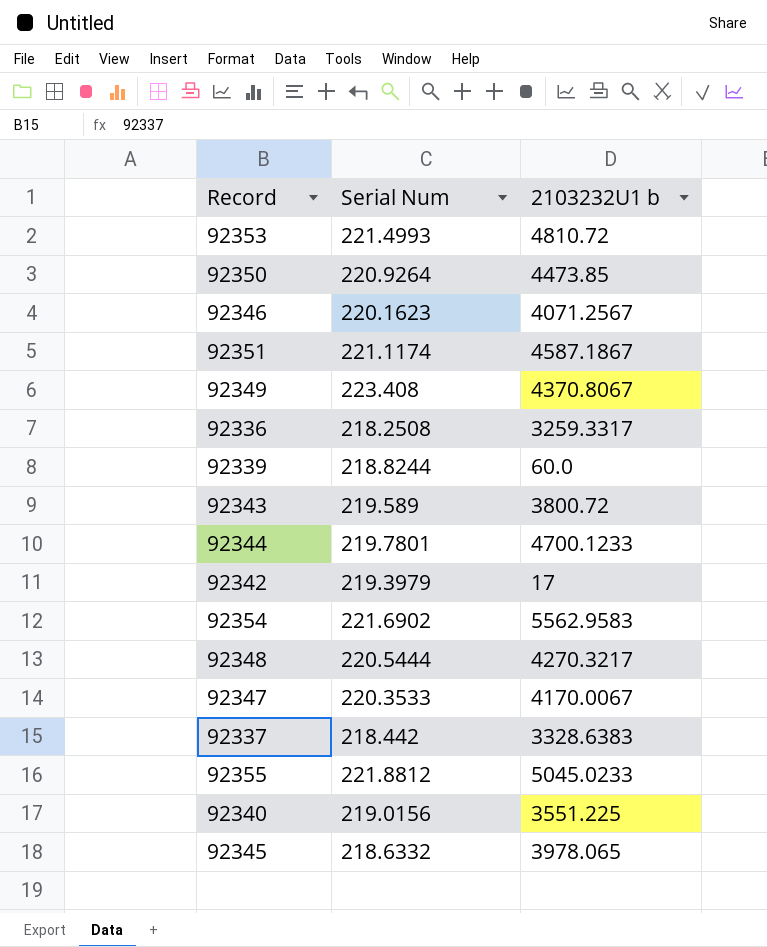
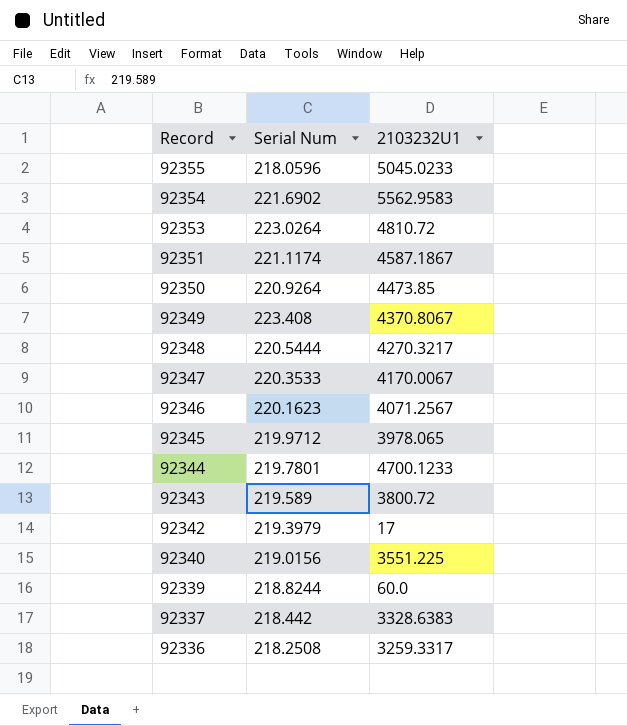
row order: none -> Record descending
column name: 2103232U1 b -> 2103232U1
92355 | Serial Num: 221.8812 -> 218.0596
92353 | Serial Num: 221.4993 -> 223.0264
92345 | Serial Num: 218.6332 -> 219.9712

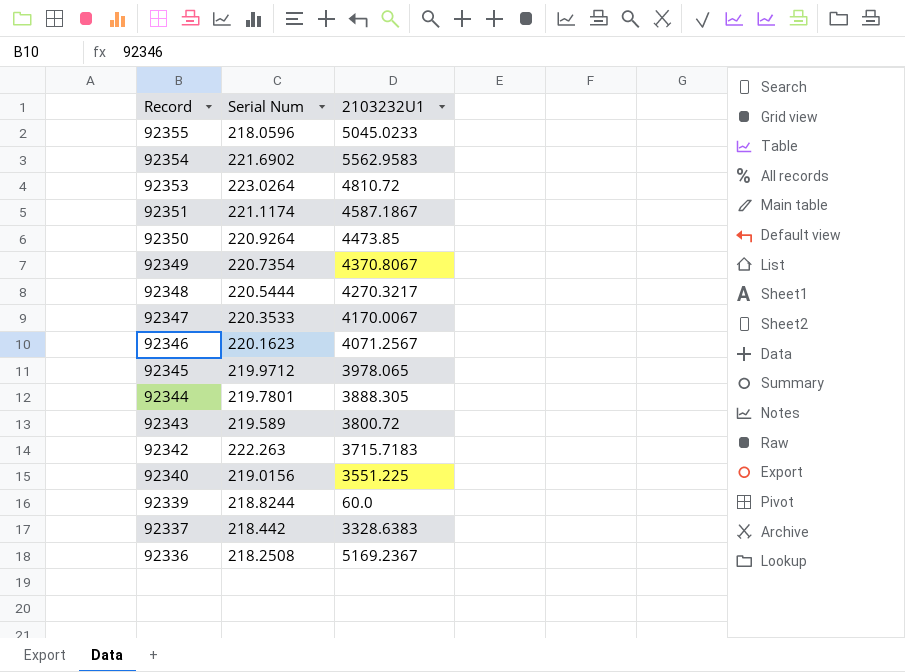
92349 | Serial Num: 223.408 -> 220.7354
92344 | 2103232U1: 4700.1233 -> 3888.305
92342 | Serial Num: 219.3979 -> 222.263
92342 | 2103232U1: 17 -> 3715.7183
92336 | 2103232U1: 3259.3317 -> 5169.2367

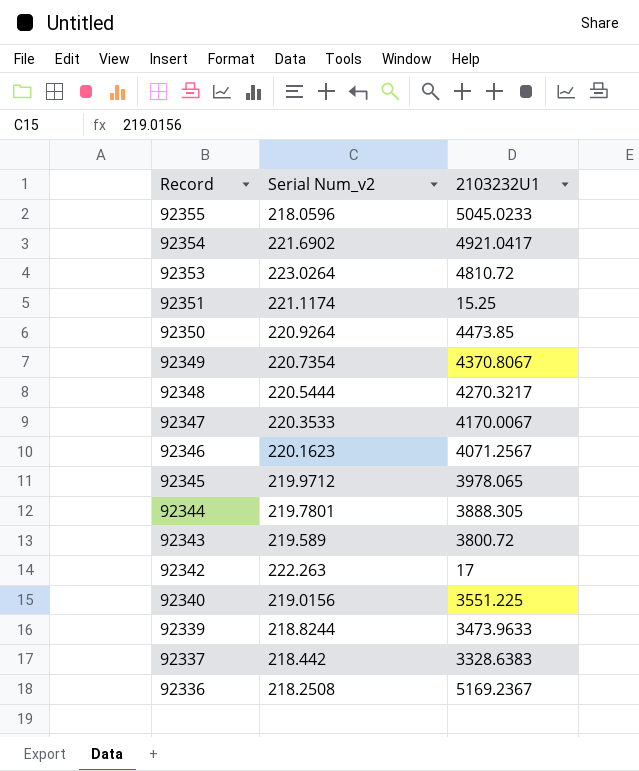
column name: Serial Num -> Serial Num_v2
92354 | 2103232U1: 5562.9583 -> 4921.0417
92351 | 2103232U1: 4587.1867 -> 15.25
92342 | 2103232U1: 3715.7183 -> 17
92339 | 2103232U1: 60.0 -> 3473.9633

